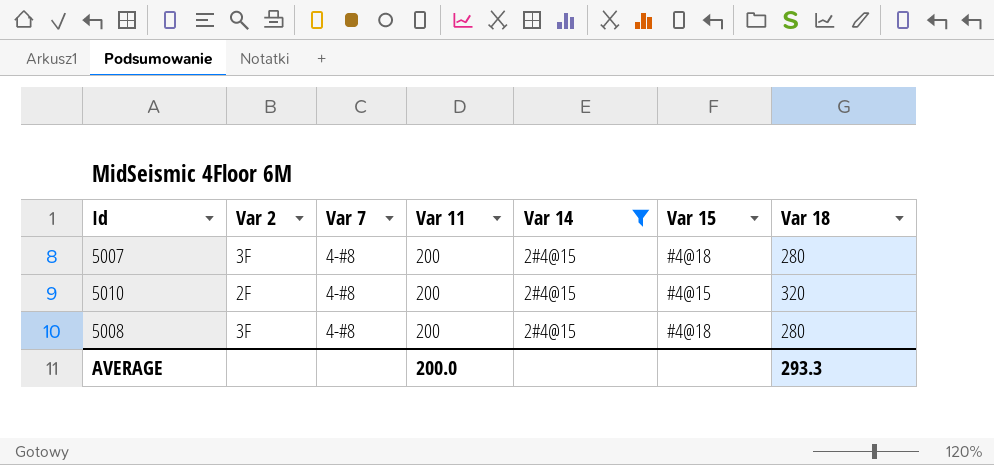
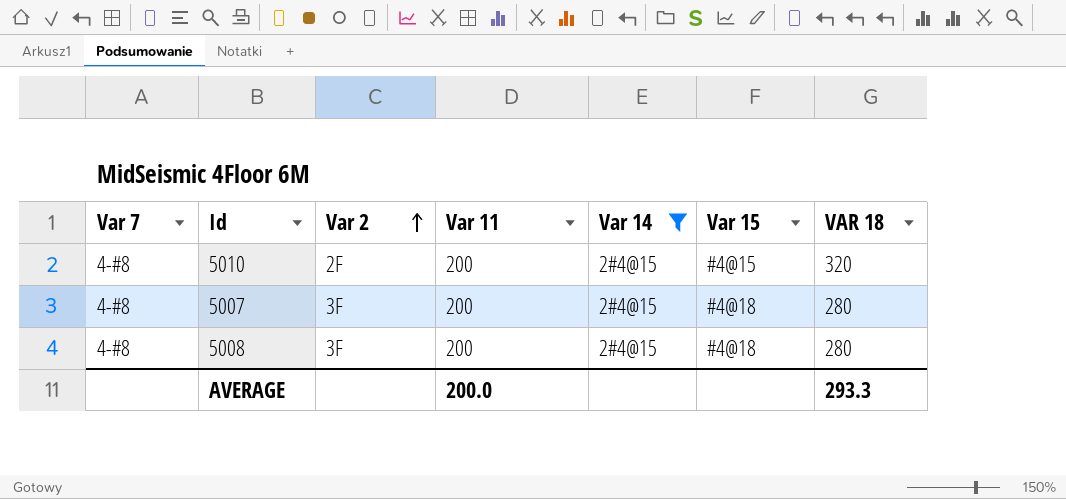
row order: none -> Var 2 ascending
column Var 7 | position: 3 -> 1
column name: Var 18 -> VAR 18

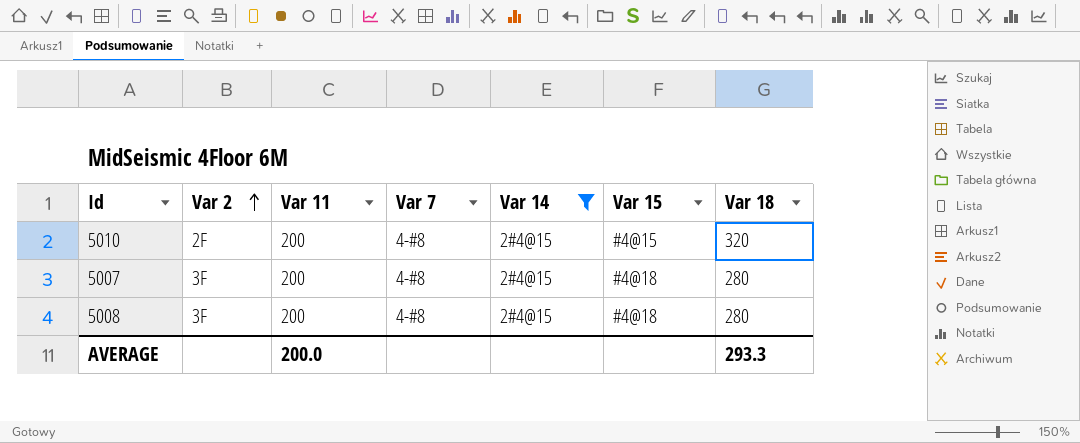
column Var 7 | position: 1 -> 4
column name: VAR 18 -> Var 18

